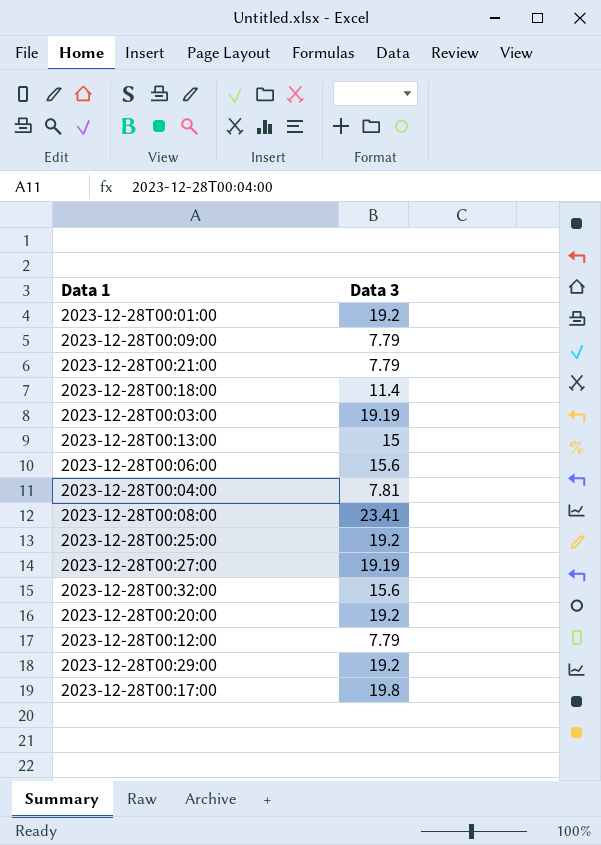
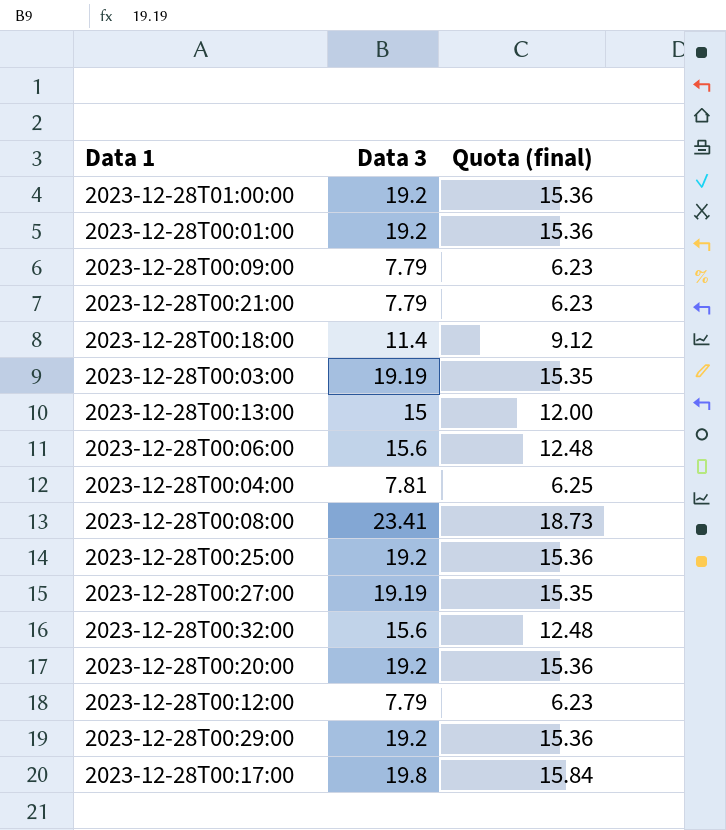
column Quota (final) | formula: none -> [Data 3] * 0.8
row 2023-12-28T01:00:00: none -> 19.2 | 15.36

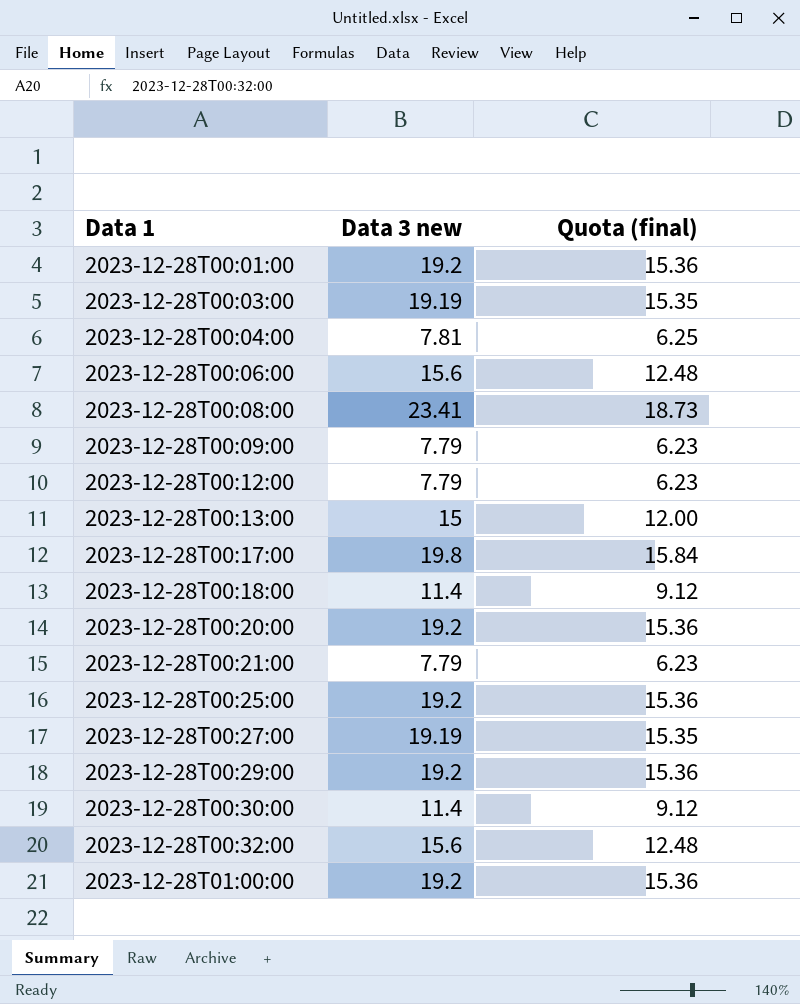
row order: none -> Data 1 ascending
column name: Data 3 -> Data 3 new
row 2023-12-28T00:30:00: none -> 11.4 | 9.12

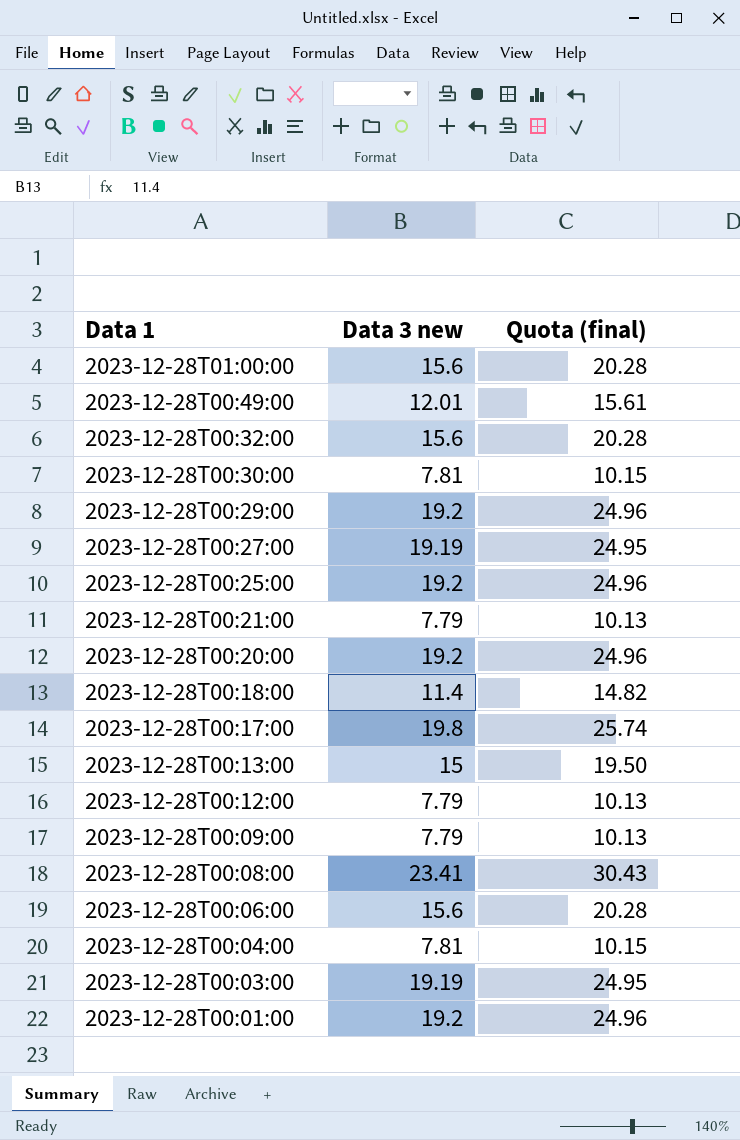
row order: Data 1 ascending -> Data 1 descending
column Quota (final) | formula: [Data 3 new] * 0.8 -> [Data 3 new] * 1.3
2023-12-28T01:00:00 | Data 3 new: 19.2 -> 15.6
row 2023-12-28T00:49:00: none -> 12.01 | 15.61
2023-12-28T00:30:00 | Data 3 new: 11.4 -> 7.81

